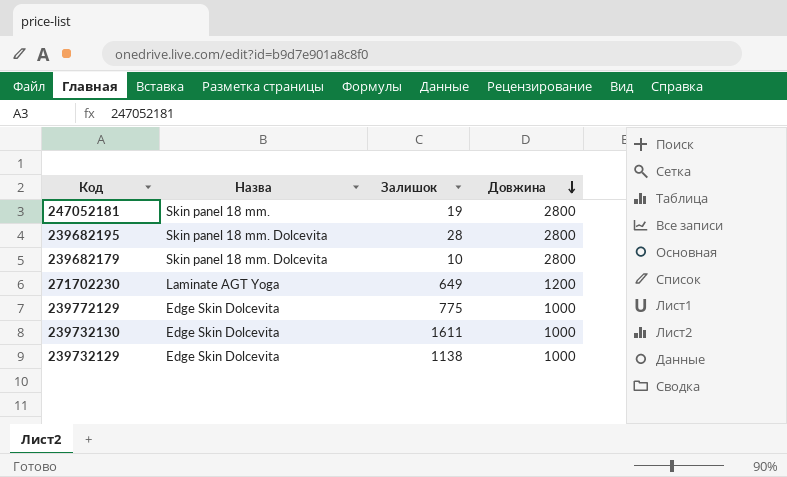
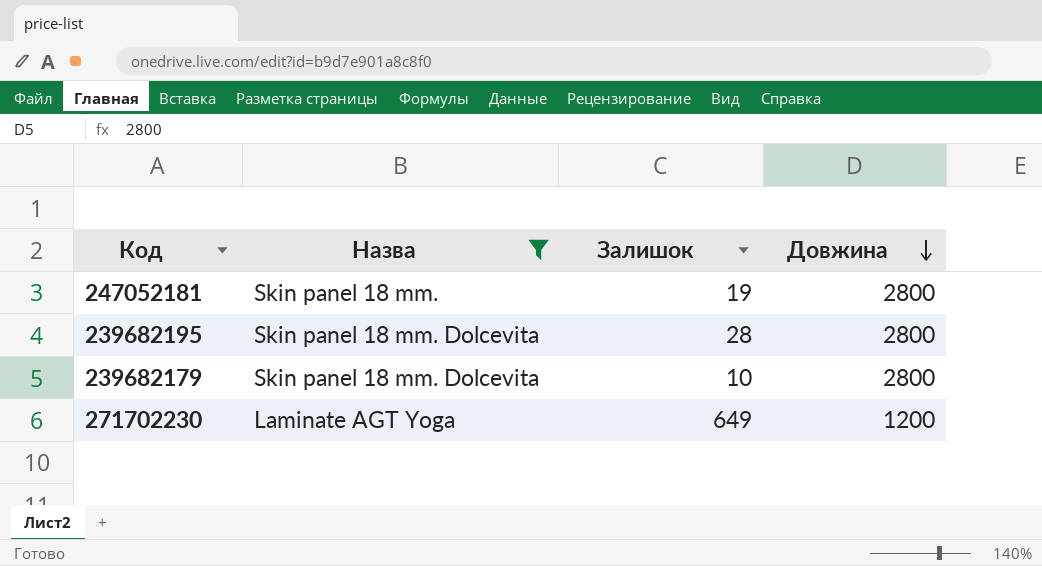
filter: none -> Назва != Edge Skin Dolcevita

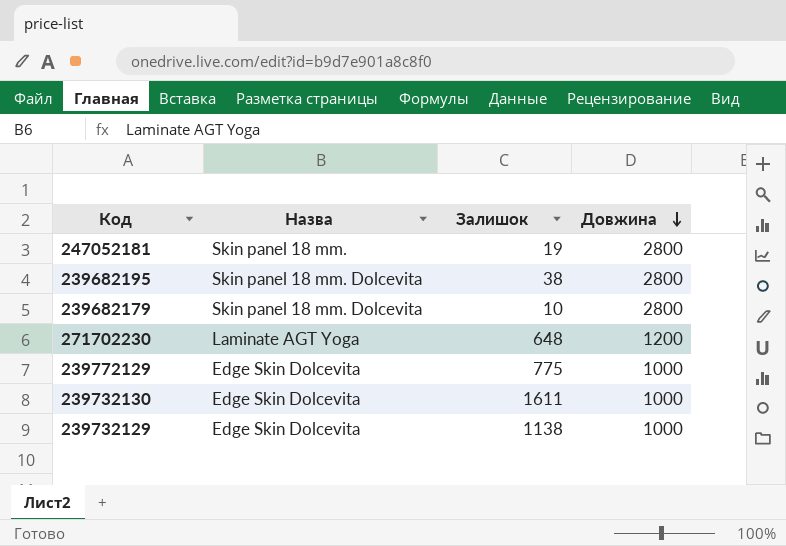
filter: Назва != Edge Skin Dolcevita -> none
239682195 | Залишок: 28 -> 38
271702230 | Залишок: 649 -> 648

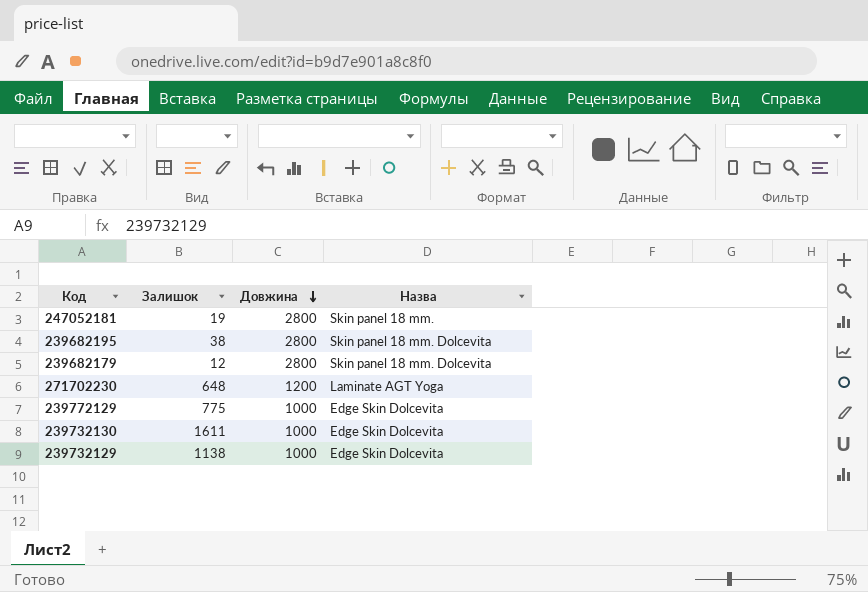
column Назва | position: 2 -> 4
239682179 | Залишок: 10 -> 12

